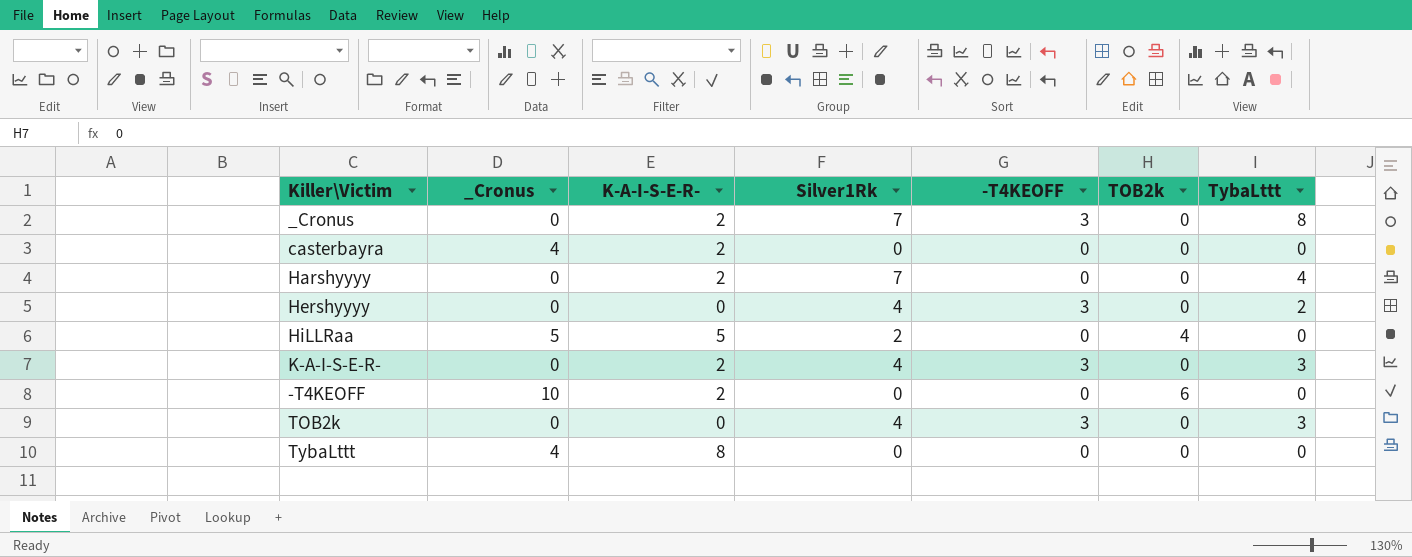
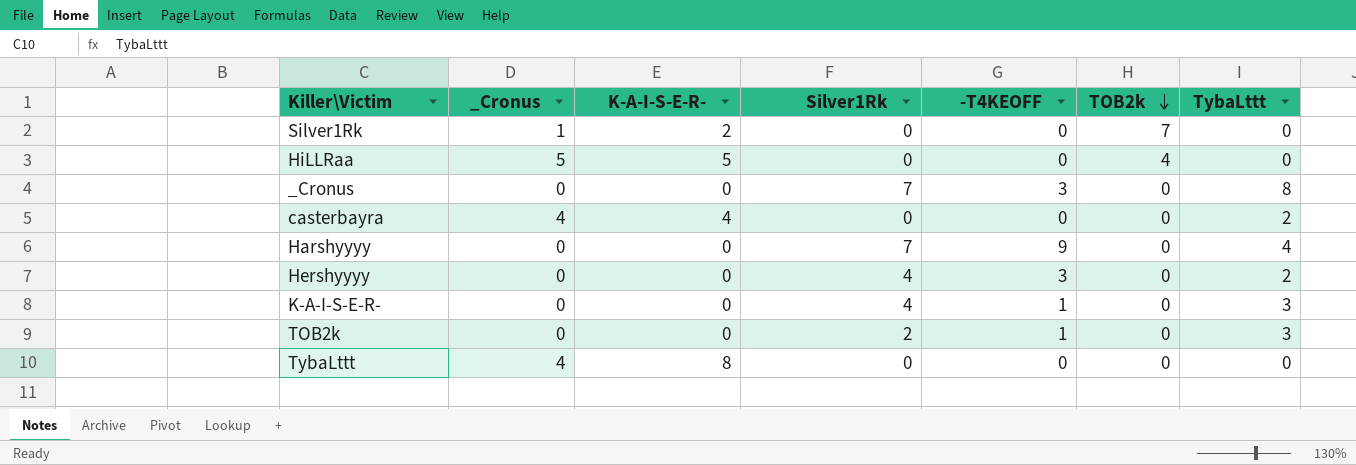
row order: none -> TOB2k descending
row -T4KEOFF: 10 | 2 | 0 | 0 | 6 | 0 -> none
row Silver1Rk: none -> 1 | 2 | 0 | 0 | 7 | 0
HiLLRaa | Silver1Rk: 2 -> 0
_Cronus | K-A-I-S-E-R-: 2 -> 0
casterbayra | K-A-I-S-E-R-: 2 -> 4
casterbayra | TybaLttt: 0 -> 2
Harshyyyy | K-A-I-S-E-R-: 2 -> 0
Harshyyyy | -T4KEOFF: 0 -> 9
K-A-I-S-E-R- | K-A-I-S-E-R-: 2 -> 0
K-A-I-S-E-R- | -T4KEOFF: 3 -> 1
TOB2k | Silver1Rk: 4 -> 2
TOB2k | -T4KEOFF: 3 -> 1

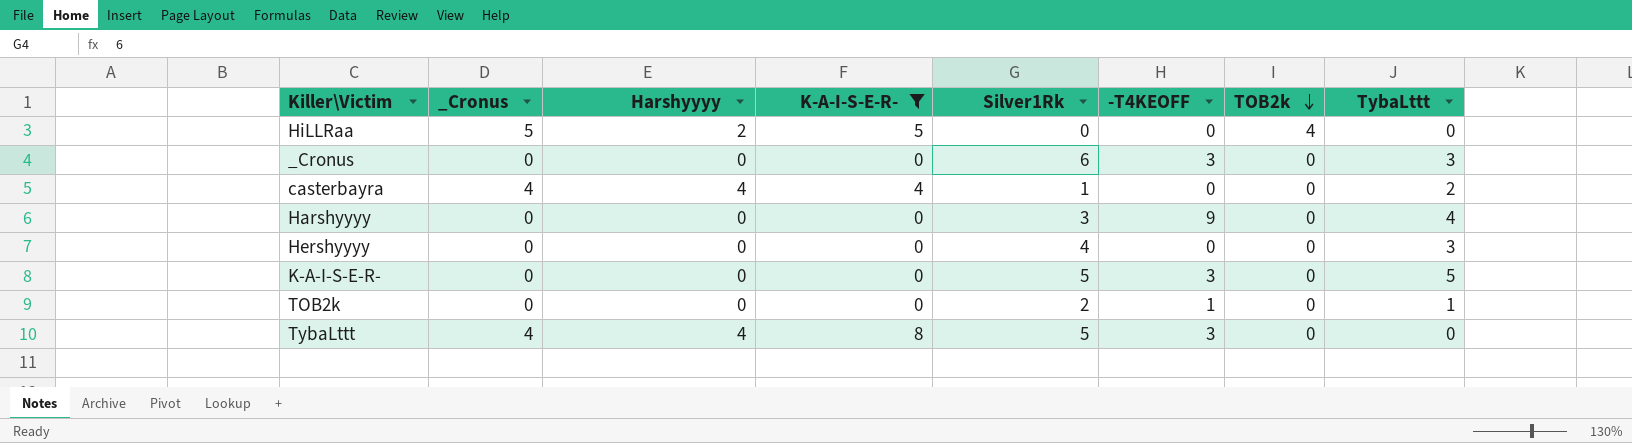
filter: none -> K-A-I-S-E-R- != 2
column Harshyyyy | position: none -> 3
_Cronus | Silver1Rk: 7 -> 6
_Cronus | TybaLttt: 8 -> 3
casterbayra | Silver1Rk: 0 -> 1
Harshyyyy | Silver1Rk: 7 -> 3
Hershyyyy | -T4KEOFF: 3 -> 0
Hershyyyy | TybaLttt: 2 -> 3
K-A-I-S-E-R- | Silver1Rk: 4 -> 5
K-A-I-S-E-R- | -T4KEOFF: 1 -> 3
K-A-I-S-E-R- | TybaLttt: 3 -> 5
TOB2k | TybaLttt: 3 -> 1
TybaLttt | Silver1Rk: 0 -> 5
TybaLttt | -T4KEOFF: 0 -> 3

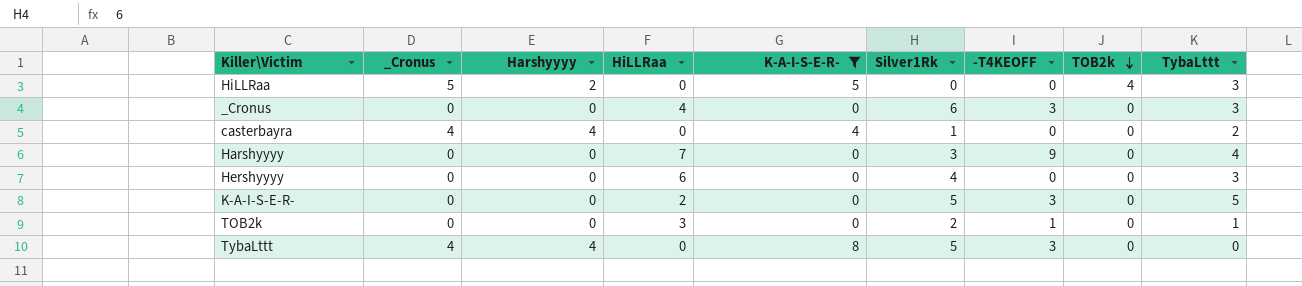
column HiLLRaa | position: none -> 4
HiLLRaa | TybaLttt: 0 -> 3

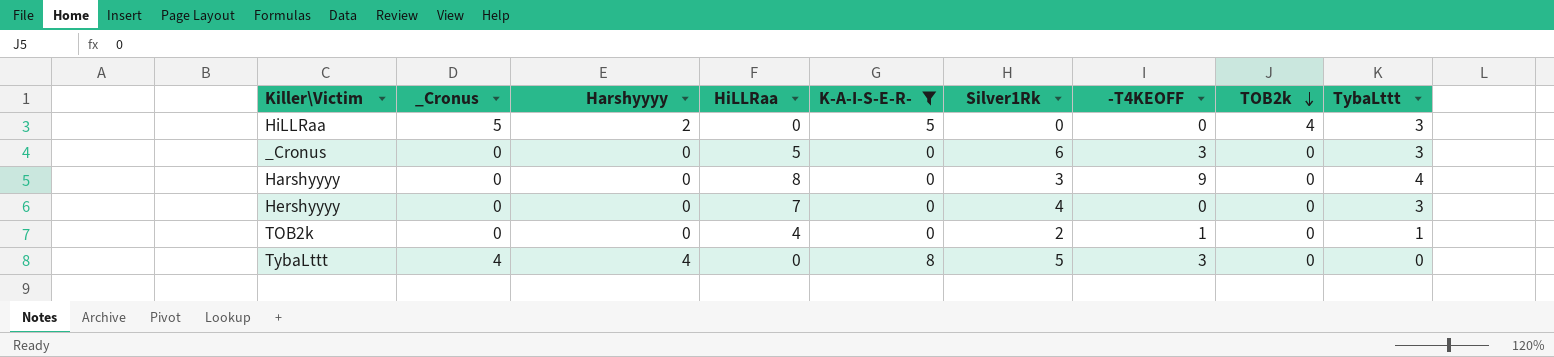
row casterbayra: 4 | 4 | 0 | 4 | 1 | 0 | 0 | 2 -> none
row K-A-I-S-E-R-: 0 | 0 | 2 | 0 | 5 | 3 | 0 | 5 -> none
_Cronus | HiLLRaa: 4 -> 5
Harshyyyy | HiLLRaa: 7 -> 8
Hershyyyy | HiLLRaa: 6 -> 7
TOB2k | HiLLRaa: 3 -> 4

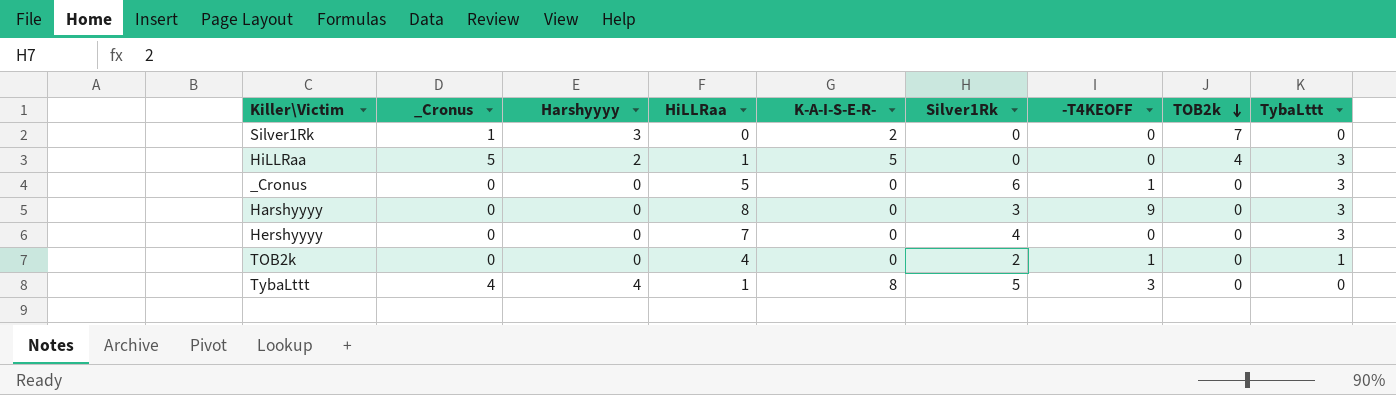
filter: K-A-I-S-E-R- != 2 -> none
HiLLRaa | HiLLRaa: 0 -> 1
_Cronus | -T4KEOFF: 3 -> 1
Harshyyyy | TybaLttt: 4 -> 3
TybaLttt | HiLLRaa: 0 -> 1

